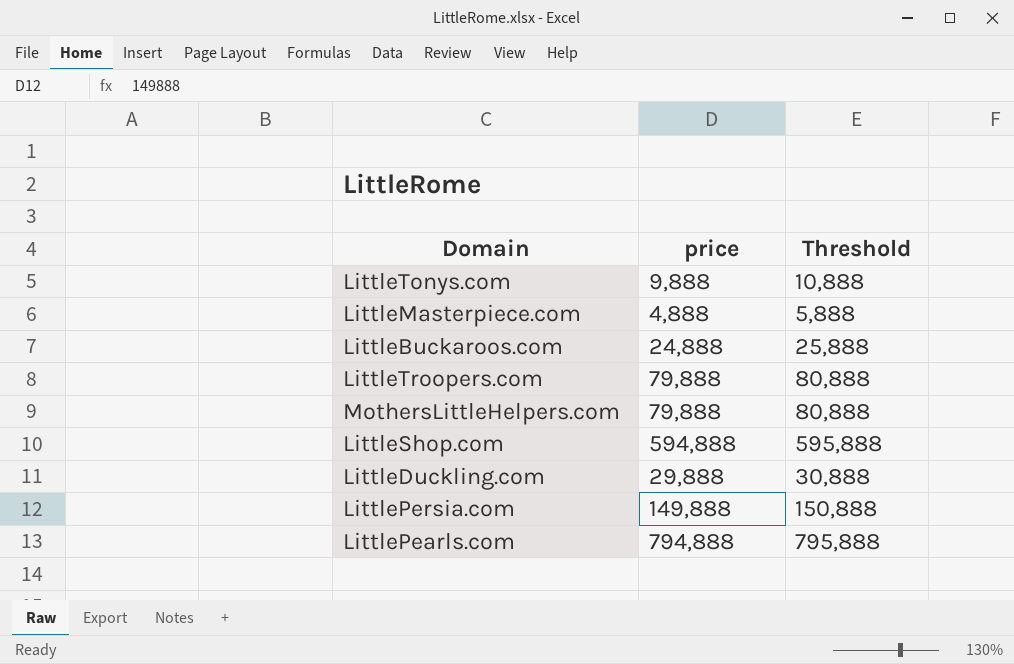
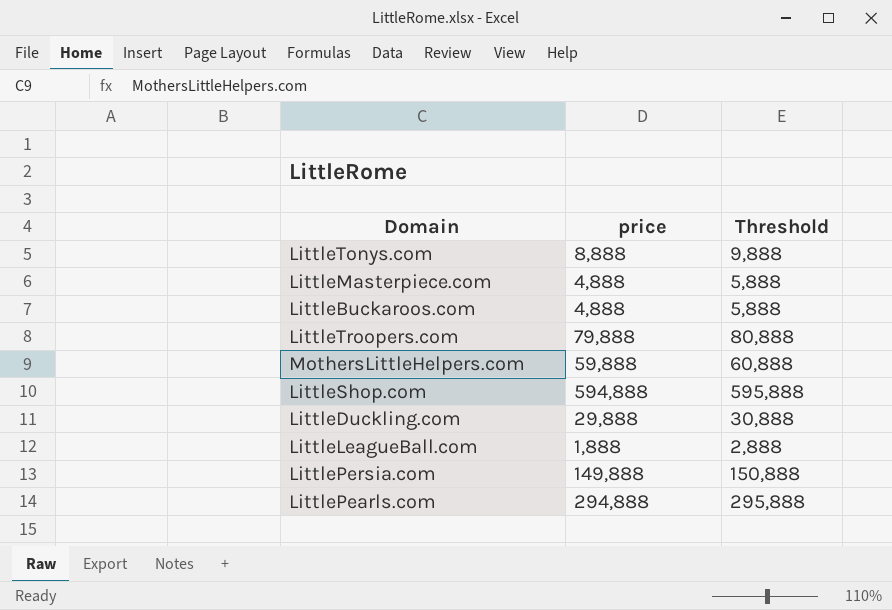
LittleTonys.com | price: 9,888 -> 8,888
LittleTonys.com | Threshold: 10,888 -> 9,888
LittleBuckaroos.com | price: 24,888 -> 4,888
LittleBuckaroos.com | Threshold: 25,888 -> 5,888
MothersLittleHelpers.com | price: 79,888 -> 59,888
MothersLittleHelpers.com | Threshold: 80,888 -> 60,888
row LittleLeagueBall.com: none -> 1,888 | 2,888
LittlePearls.com | price: 794,888 -> 294,888
LittlePearls.com | Threshold: 795,888 -> 295,888

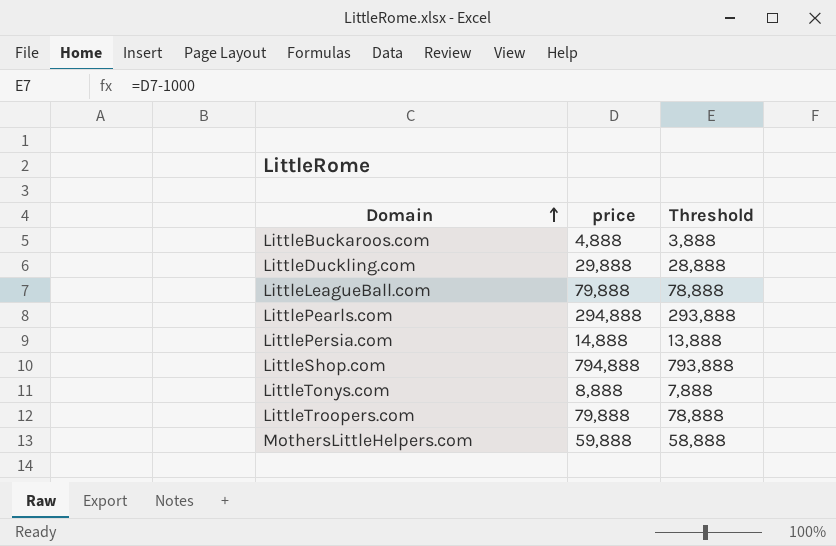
row order: none -> Domain ascending
column Threshold | formula: [price] + 1000 -> [price] - 1000
row LittleMasterpiece.com: 4,888 | 5,888 -> none
LittleLeagueBall.com | price: 1,888 -> 79,888
LittlePersia.com | price: 149,888 -> 14,888
LittleShop.com | price: 594,888 -> 794,888

